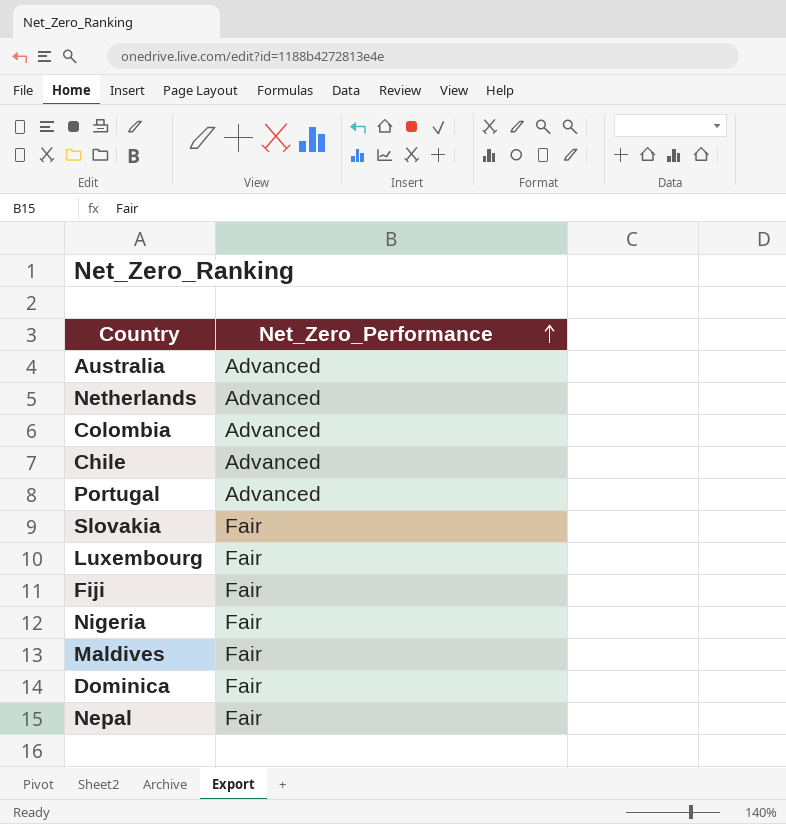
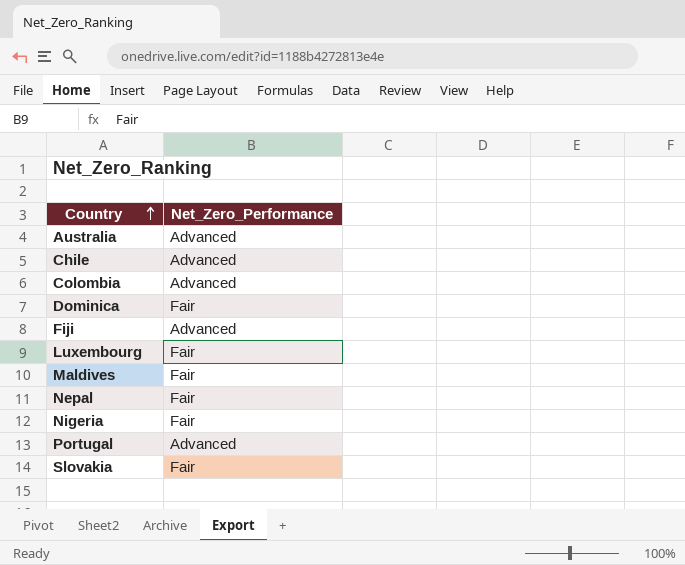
row order: Net_Zero_Performance ascending -> Country ascending
row Netherlands: Advanced -> none
Fiji | Net_Zero_Performance: Fair -> Advanced

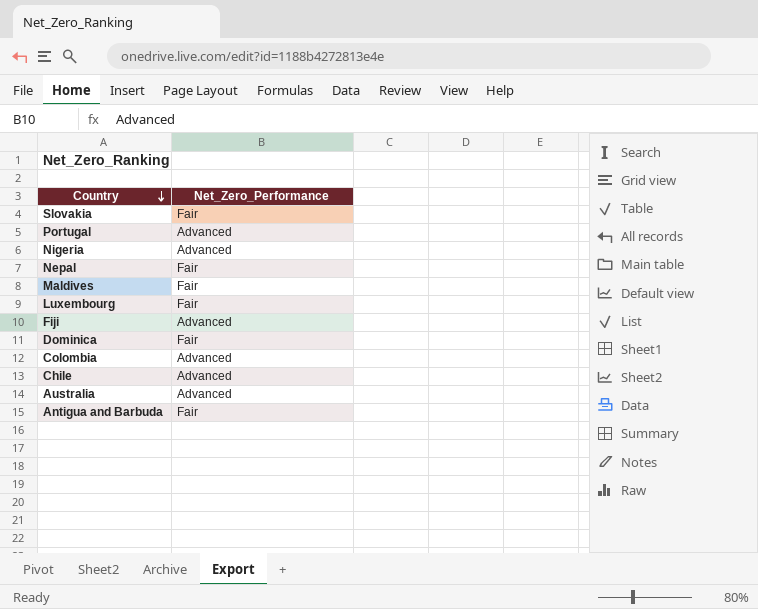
row order: Country ascending -> Country descending
Nigeria | Net_Zero_Performance: Fair -> Advanced
row Antigua and Barbuda: none -> Fair

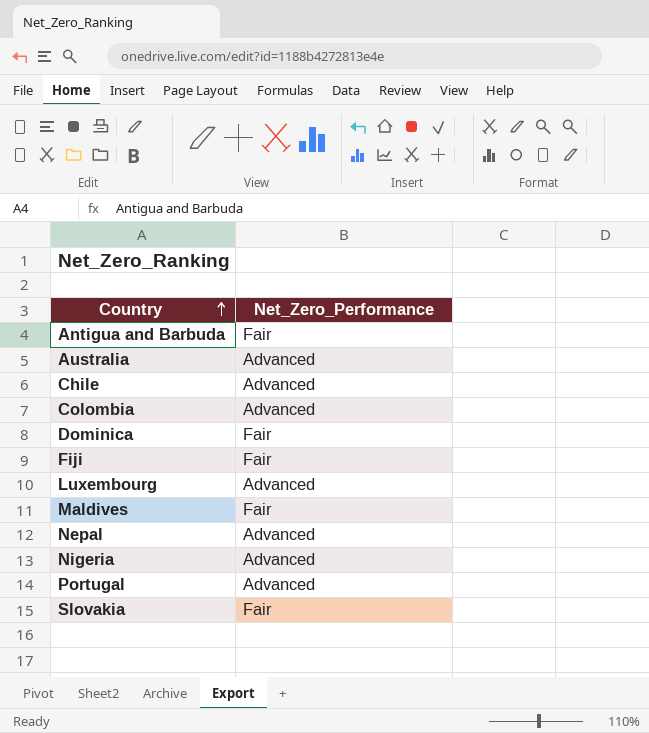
row order: Country descending -> Country ascending
Fiji | Net_Zero_Performance: Advanced -> Fair
Luxembourg | Net_Zero_Performance: Fair -> Advanced
Nepal | Net_Zero_Performance: Fair -> Advanced

